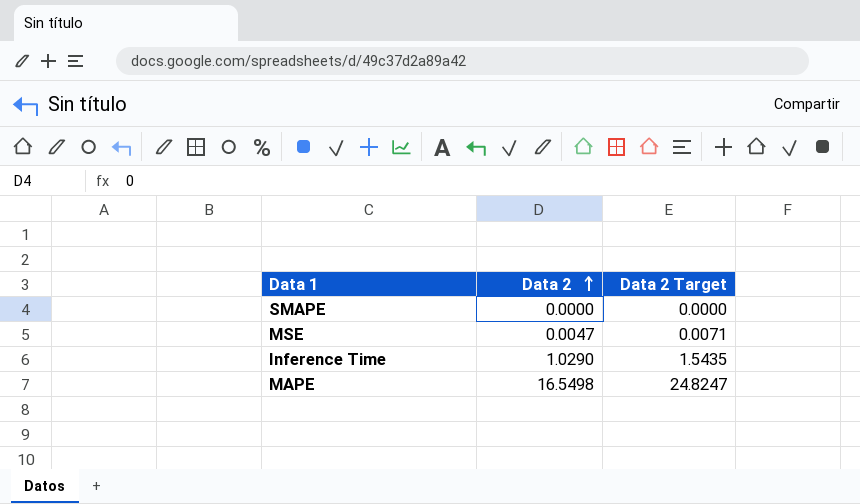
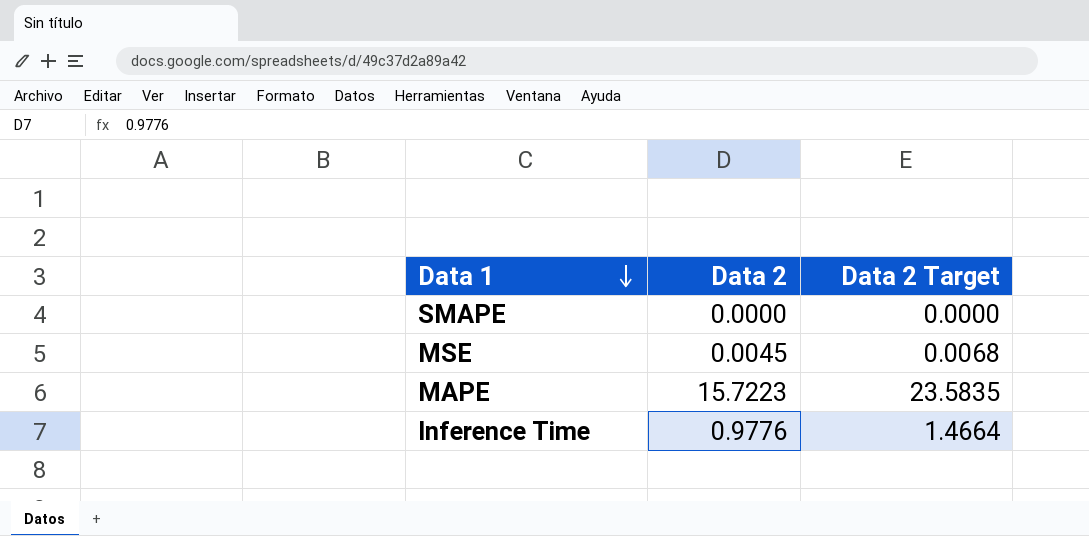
row order: Data 2 ascending -> Data 1 descending
MSE | Data 2: 0.0047 -> 0.0045
MSE | Data 2 Target: 0.0071 -> 0.0068
MAPE | Data 2: 16.5498 -> 15.7223
MAPE | Data 2 Target: 24.8247 -> 23.5835
Inference Time | Data 2: 1.0290 -> 0.9776
Inference Time | Data 2 Target: 1.5435 -> 1.4664

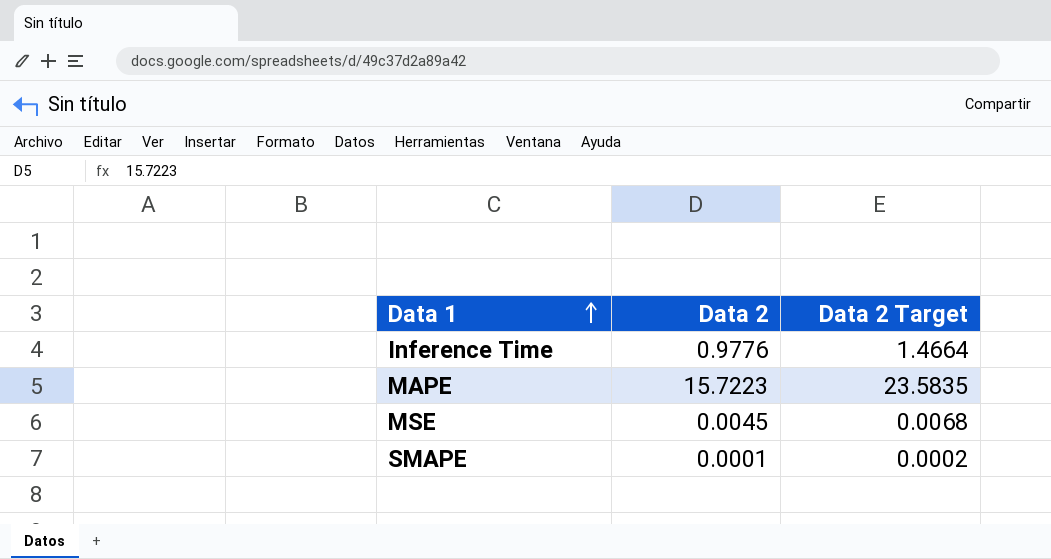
row order: Data 1 descending -> Data 1 ascending
SMAPE | Data 2: 0.0000 -> 0.0001
SMAPE | Data 2 Target: 0.0000 -> 0.0002

